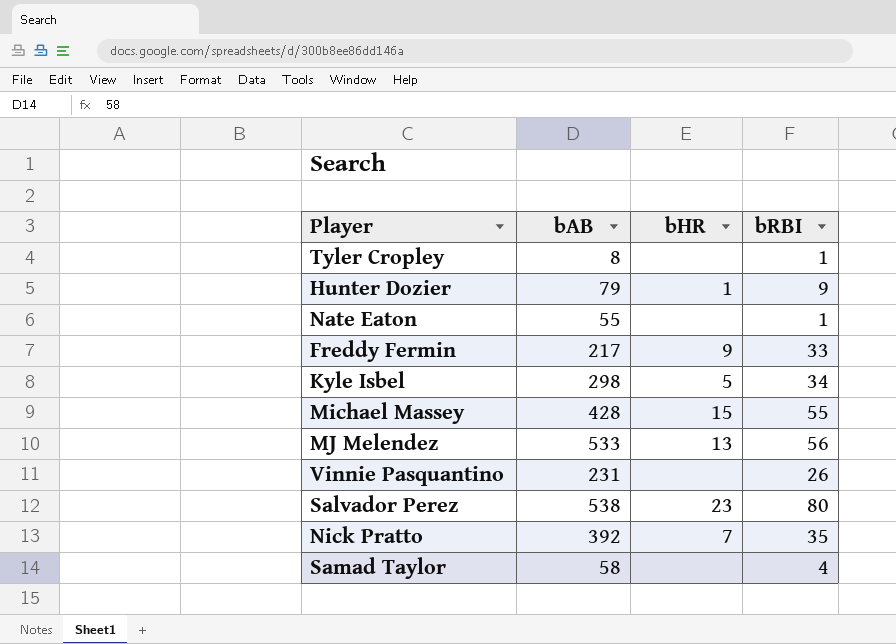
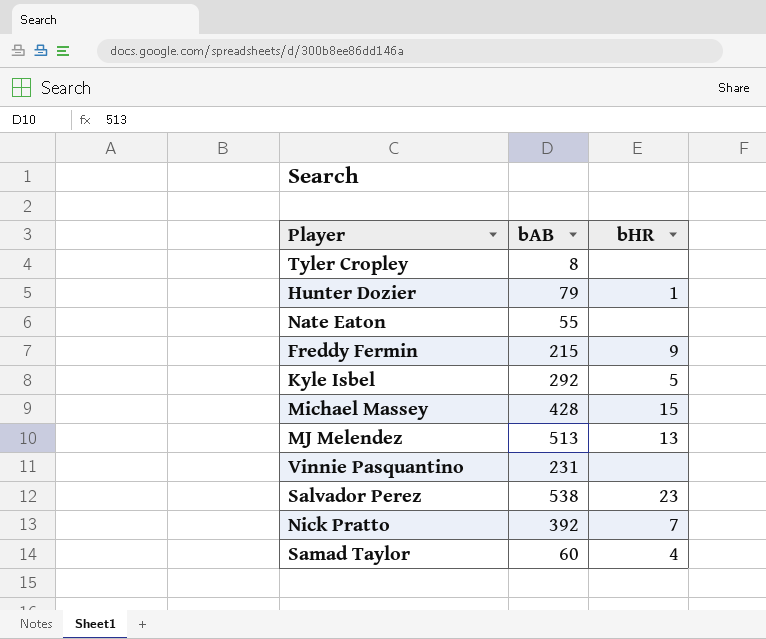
column bRBI | position: 4 -> none
Freddy Fermin | bAB: 217 -> 215
Kyle Isbel | bAB: 298 -> 292
MJ Melendez | bAB: 533 -> 513
Samad Taylor | bAB: 58 -> 60
Samad Taylor | bHR: none -> 4

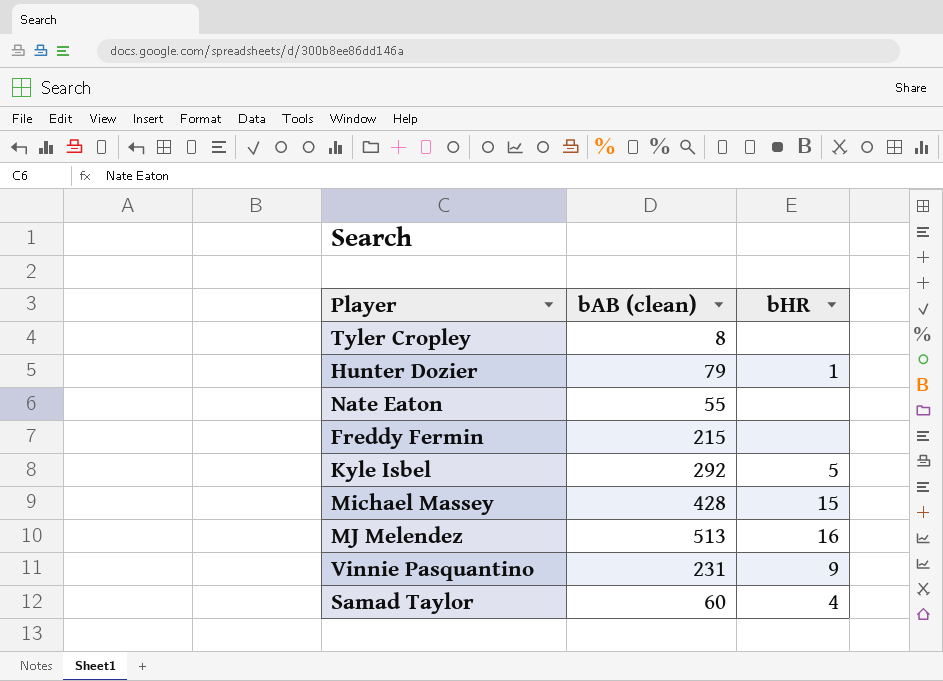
column name: bAB -> bAB (clean)
row Salvador Perez: 538 | 23 -> none
row Nick Pratto: 392 | 7 -> none
Freddy Fermin | bHR: 9 -> none
MJ Melendez | bHR: 13 -> 16
Vinnie Pasquantino | bHR: none -> 9

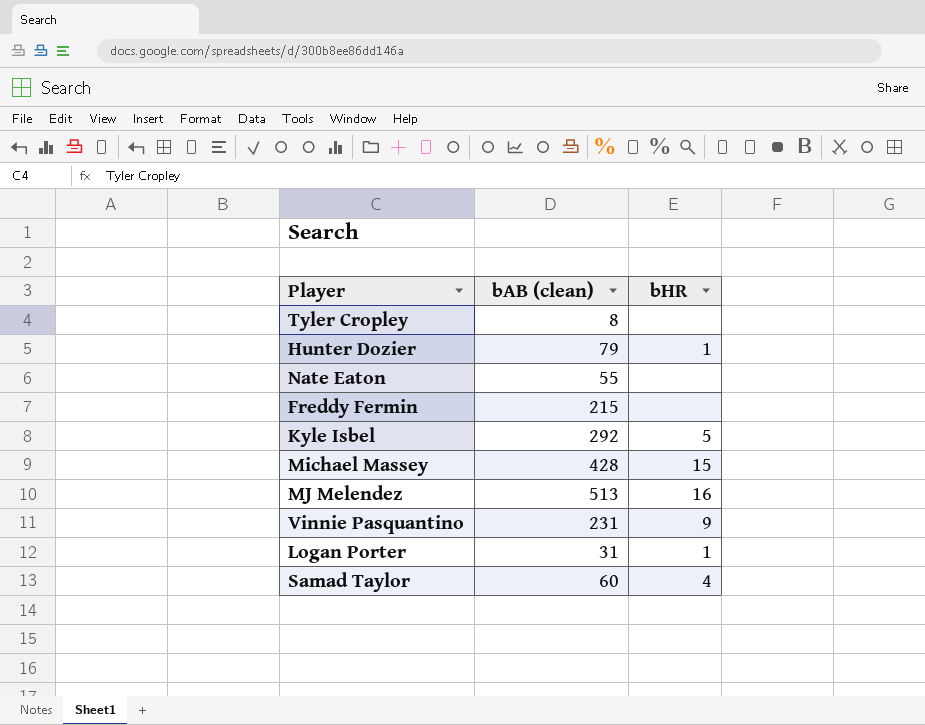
row Logan Porter: none -> 31 | 1

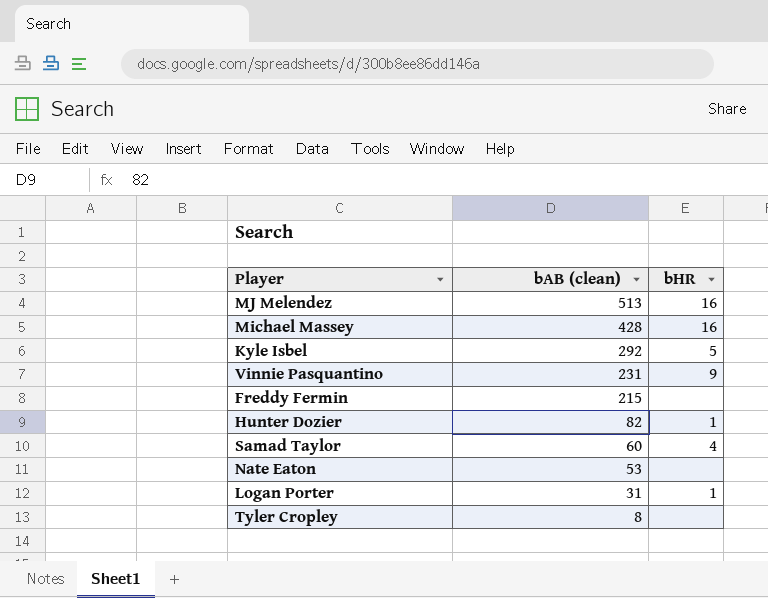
row order: none -> bAB (clean) descending
Michael Massey | bHR: 15 -> 16
Hunter Dozier | bAB (clean): 79 -> 82
Nate Eaton | bAB (clean): 55 -> 53

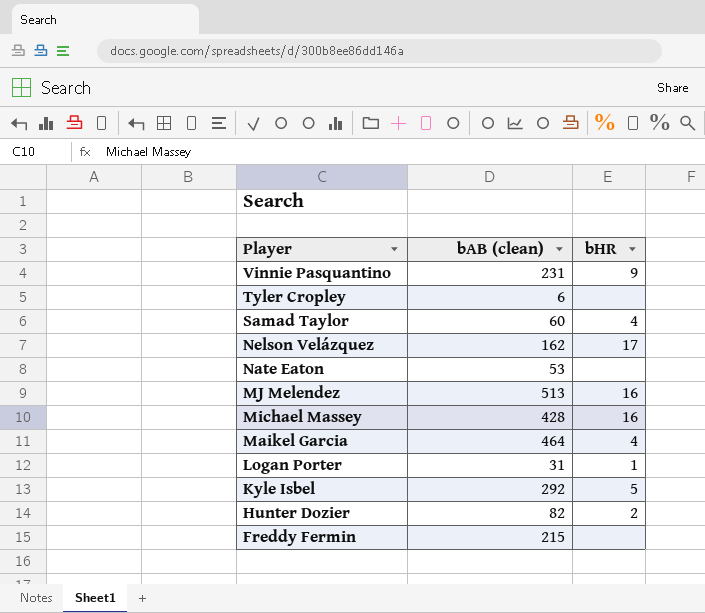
row order: bAB (clean) descending -> Player descending
Tyler Cropley | bAB (clean): 8 -> 6
row Nelson Velázquez: none -> 162 | 17
row Maikel Garcia: none -> 464 | 4
Hunter Dozier | bHR: 1 -> 2

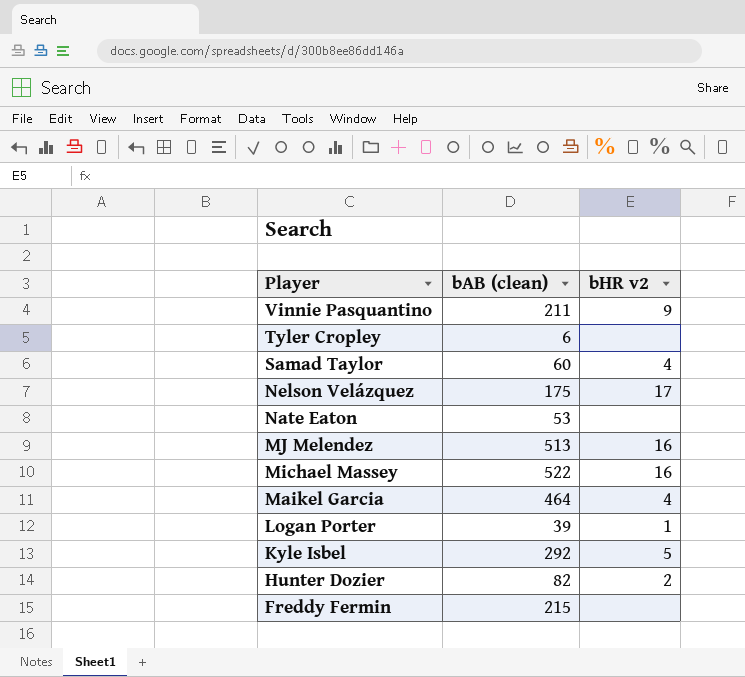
column name: bHR -> bHR v2
Vinnie Pasquantino | bAB (clean): 231 -> 211
Nelson Velázquez | bAB (clean): 162 -> 175
Michael Massey | bAB (clean): 428 -> 522
Logan Porter | bAB (clean): 31 -> 39

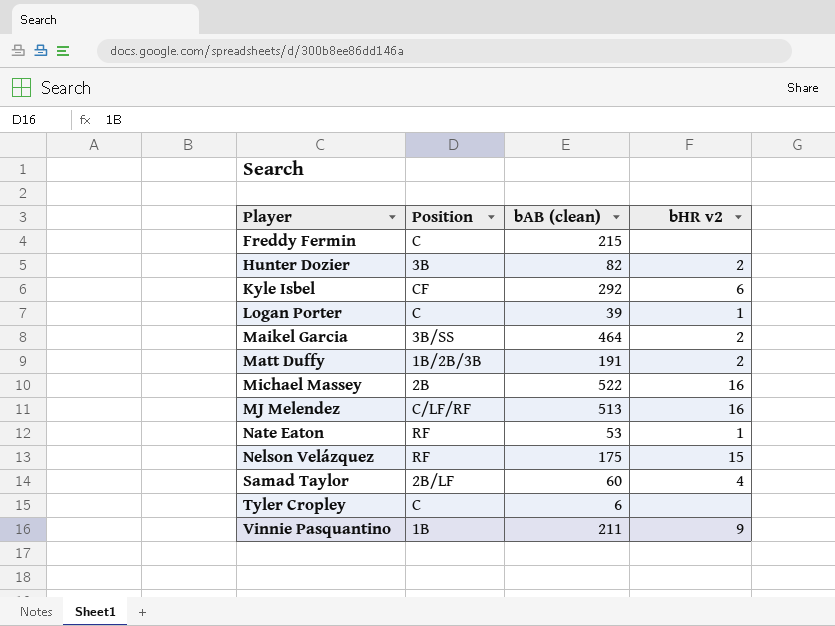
row order: Player descending -> Player ascending
column Position | position: none -> 2
Kyle Isbel | bHR v2: 5 -> 6
Maikel Garcia | bHR v2: 4 -> 2
row Matt Duffy: none -> 1B/2B/3B | 191 | 2
Nate Eaton | bHR v2: none -> 1
Nelson Velázquez | bHR v2: 17 -> 15

